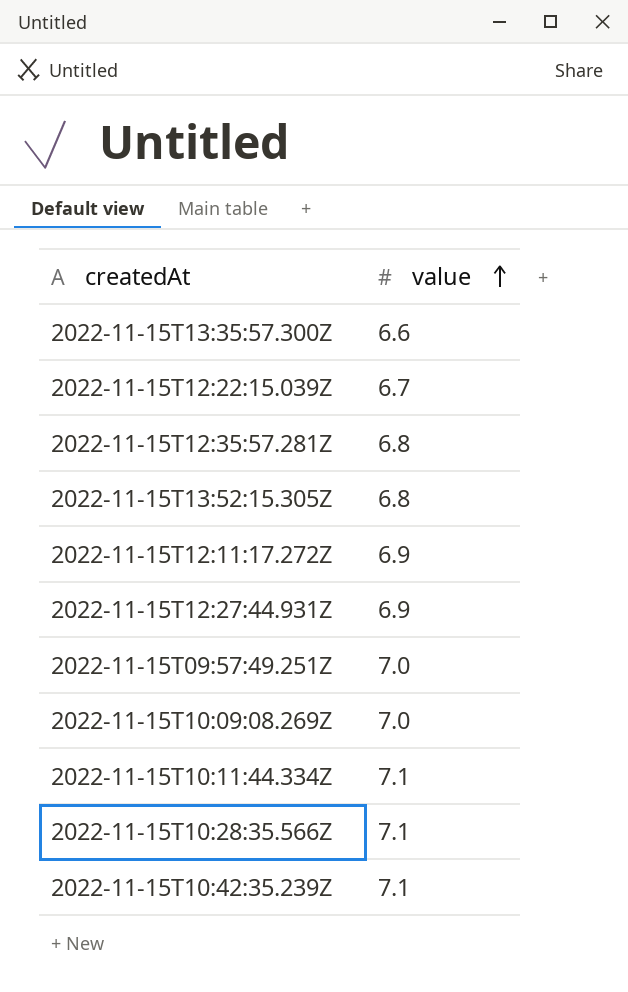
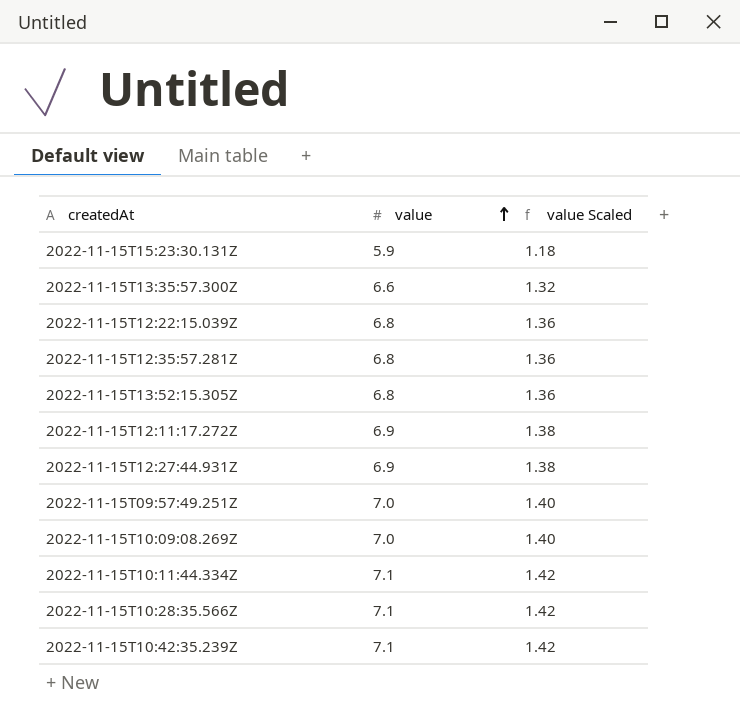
column value Scaled | formula: none -> [value] * 0.2
row 2022-11-15T15:23:30.131Z: none -> 5.9 | 1.18
2022-11-15T12:22:15.039Z | value: 6.7 -> 6.8

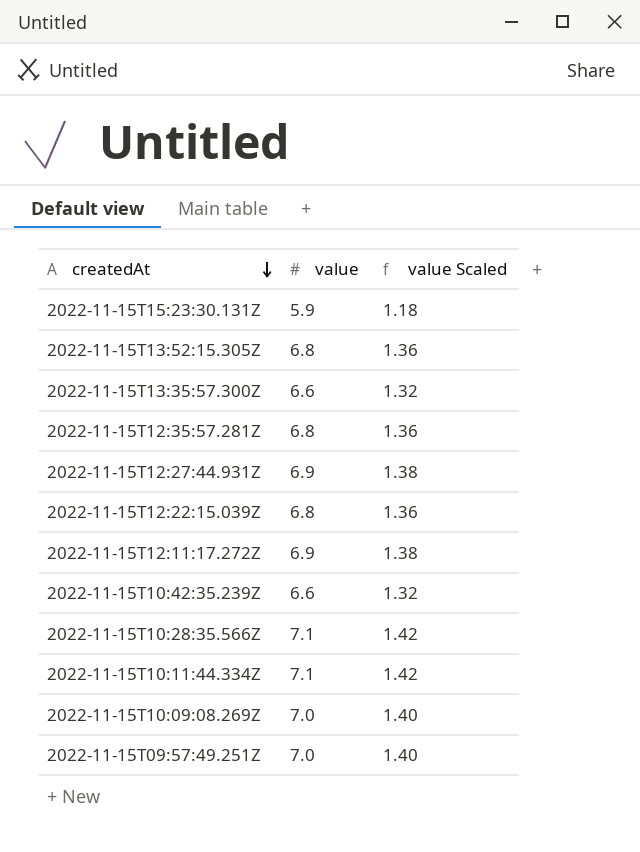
row order: value ascending -> createdAt descending
2022-11-15T10:42:35.239Z | value: 7.1 -> 6.6
2022-11-15T10:42:35.239Z | value Scaled: 1.42 -> 1.32

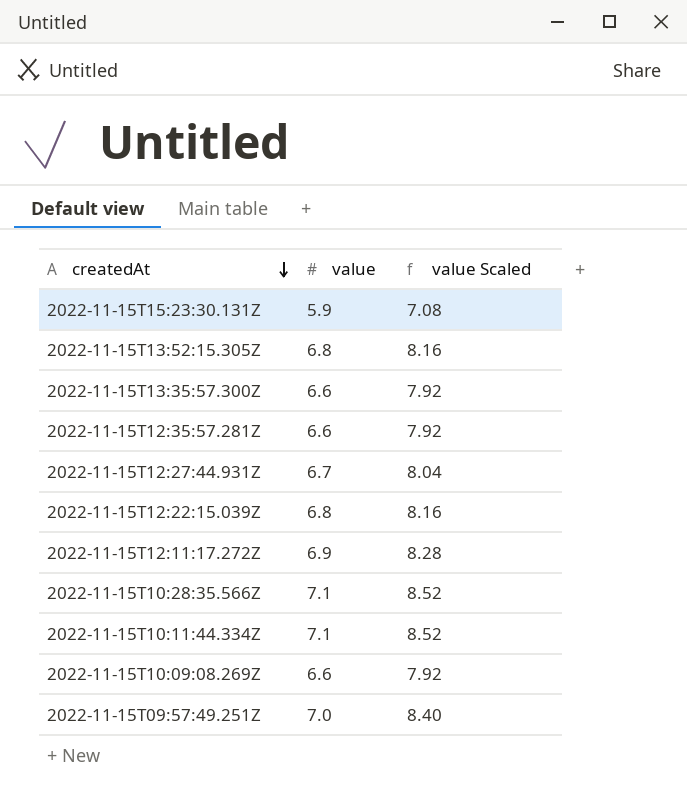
column value Scaled | formula: [value] * 0.2 -> [value] * 1.2
row 2022-11-15T10:42:35.239Z: 6.6 | 1.32 -> none
2022-11-15T12:35:57.281Z | value: 6.8 -> 6.6
2022-11-15T12:27:44.931Z | value: 6.9 -> 6.7
2022-11-15T10:09:08.269Z | value: 7.0 -> 6.6

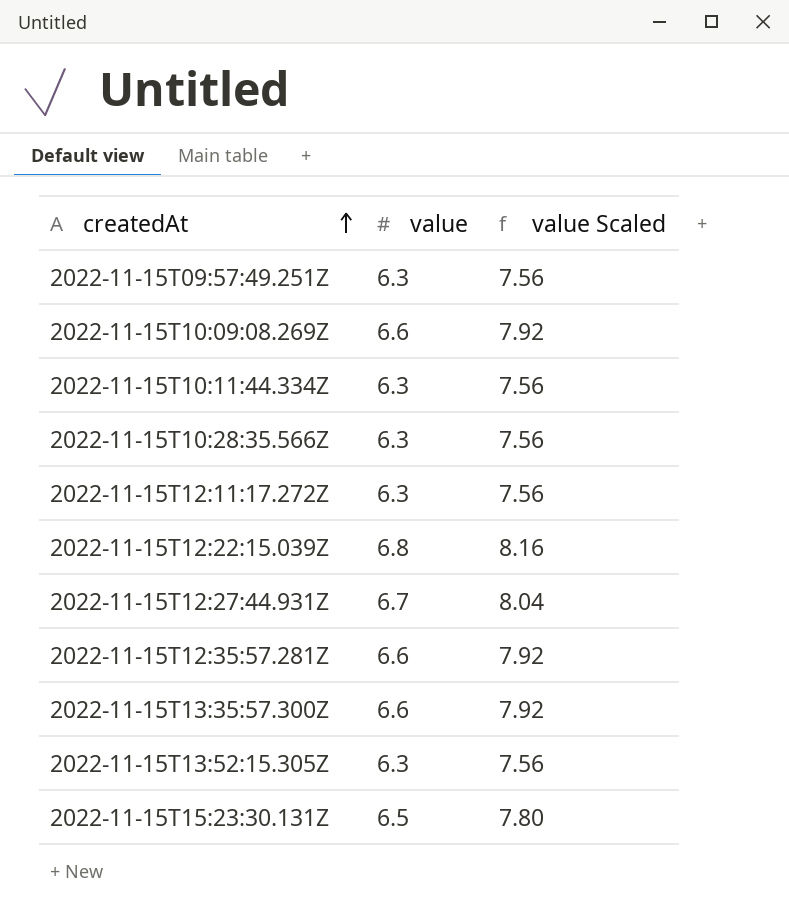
row order: createdAt descending -> createdAt ascending
2022-11-15T09:57:49.251Z | value: 7.0 -> 6.3
2022-11-15T09:57:49.251Z | value Scaled: 8.40 -> 7.56
2022-11-15T10:11:44.334Z | value: 7.1 -> 6.3
2022-11-15T10:11:44.334Z | value Scaled: 8.52 -> 7.56
2022-11-15T10:28:35.566Z | value: 7.1 -> 6.3
2022-11-15T10:28:35.566Z | value Scaled: 8.52 -> 7.56
2022-11-15T12:11:17.272Z | value: 6.9 -> 6.3
2022-11-15T12:11:17.272Z | value Scaled: 8.28 -> 7.56
2022-11-15T13:52:15.305Z | value: 6.8 -> 6.3
2022-11-15T13:52:15.305Z | value Scaled: 8.16 -> 7.56
2022-11-15T15:23:30.131Z | value: 5.9 -> 6.5
2022-11-15T15:23:30.131Z | value Scaled: 7.08 -> 7.80

